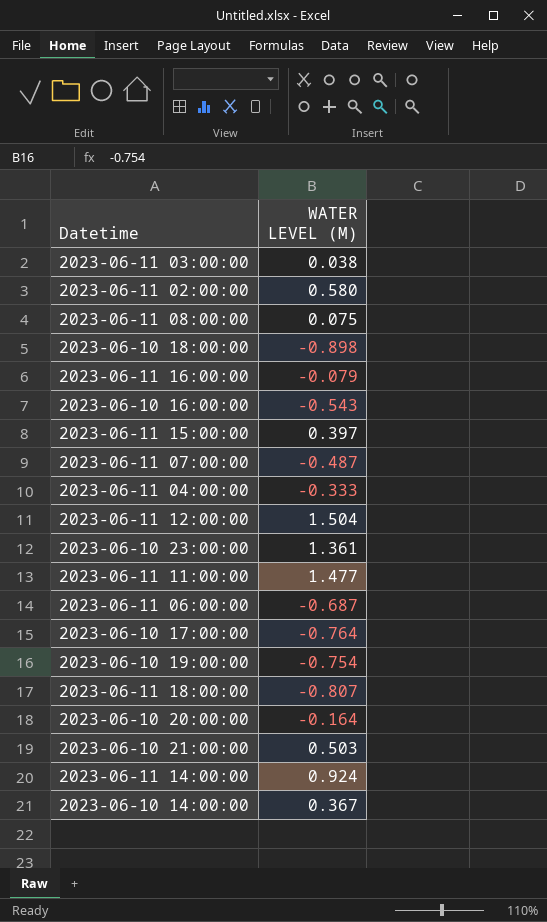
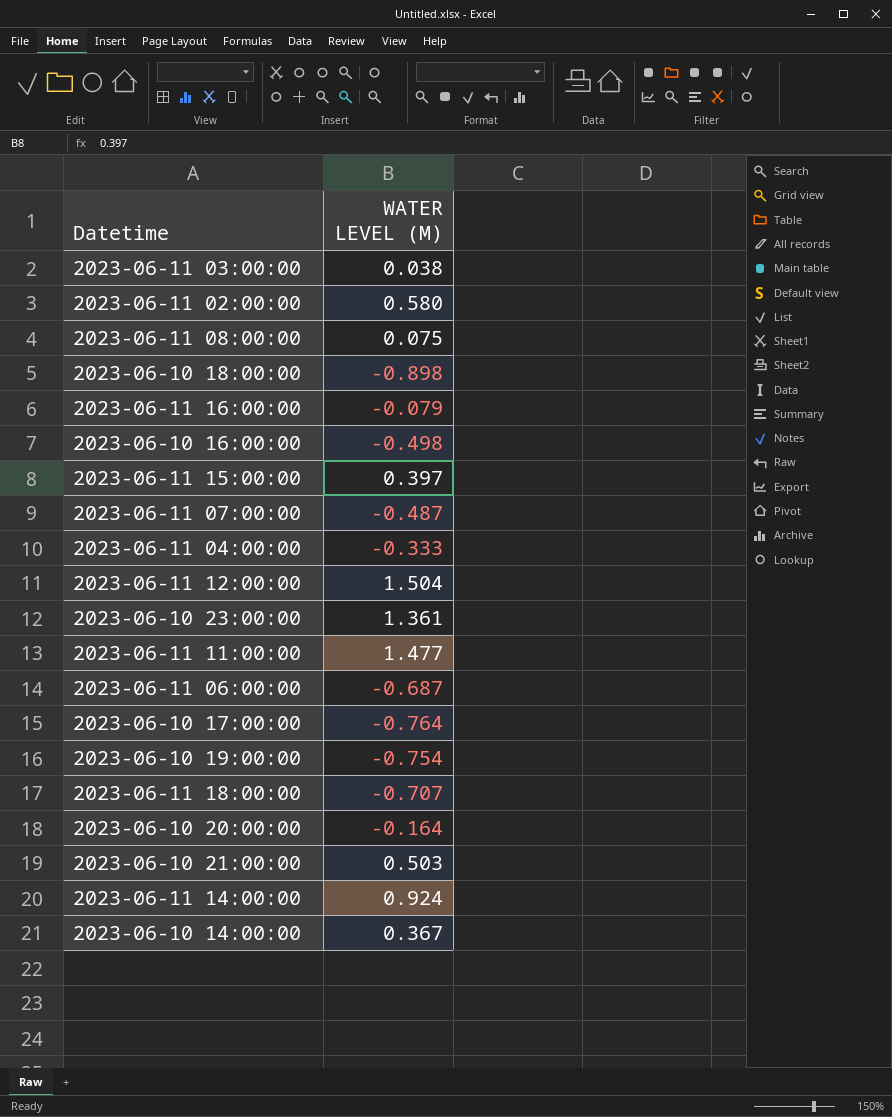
2023-06-10 16:00:00 | WATER LEVEL (M): -0.543 -> -0.498
2023-06-11 18:00:00 | WATER LEVEL (M): -0.807 -> -0.707

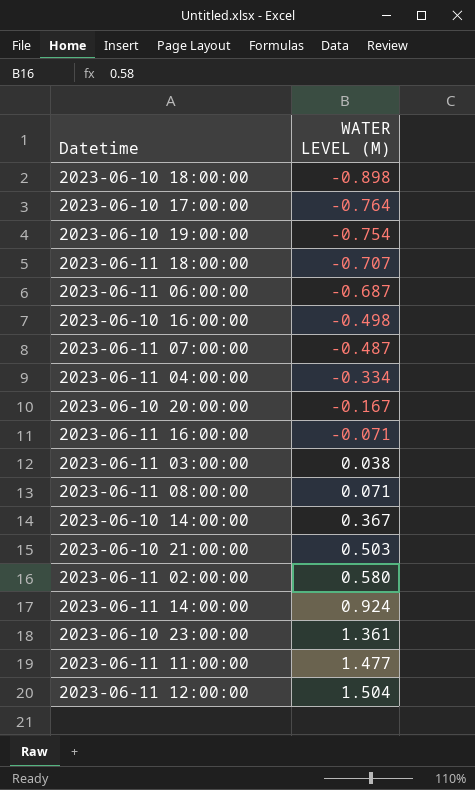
row order: none -> WATER LEVEL (M) ascending
row 2023-06-11 15:00:00: 0.397 -> none
2023-06-11 04:00:00 | WATER LEVEL (M): -0.333 -> -0.334
2023-06-10 20:00:00 | WATER LEVEL (M): -0.164 -> -0.167
2023-06-11 16:00:00 | WATER LEVEL (M): -0.079 -> -0.071
2023-06-11 08:00:00 | WATER LEVEL (M): 0.075 -> 0.071

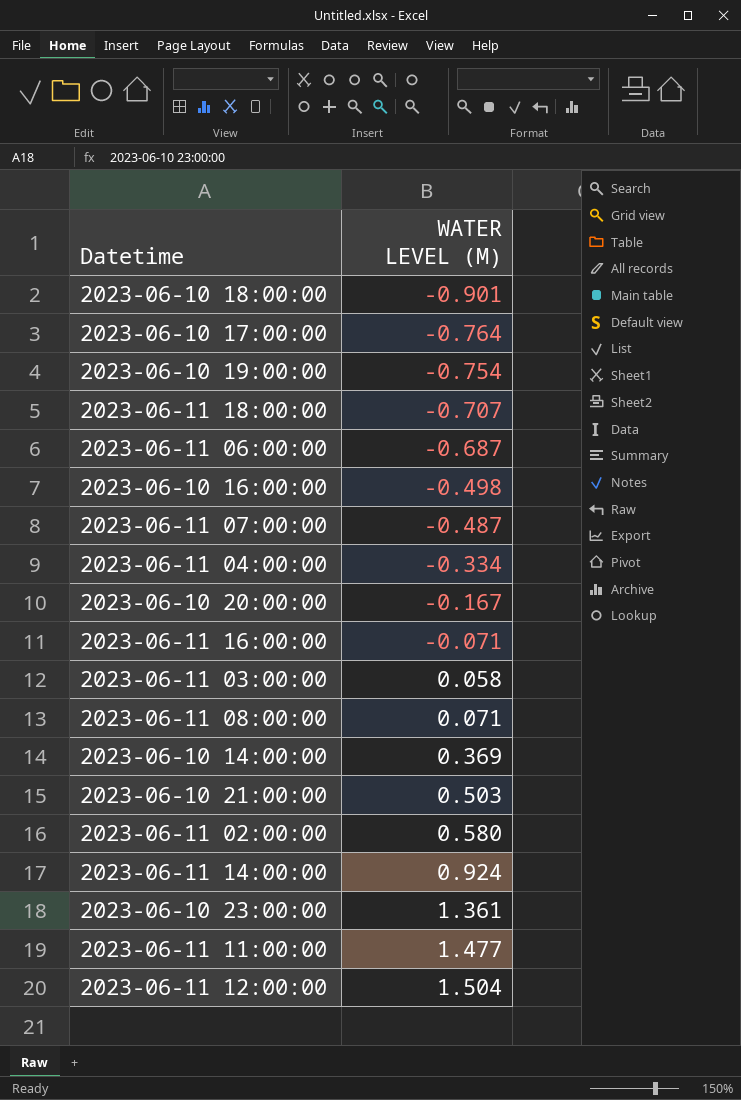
2023-06-10 18:00:00 | WATER LEVEL (M): -0.898 -> -0.901
2023-06-11 03:00:00 | WATER LEVEL (M): 0.038 -> 0.058
2023-06-10 14:00:00 | WATER LEVEL (M): 0.367 -> 0.369

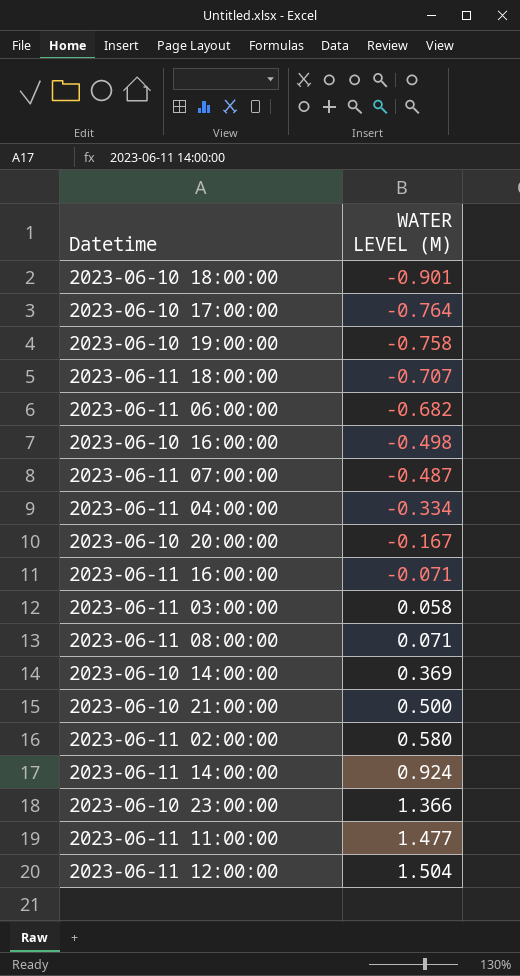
2023-06-10 19:00:00 | WATER LEVEL (M): -0.754 -> -0.758
2023-06-11 06:00:00 | WATER LEVEL (M): -0.687 -> -0.682
2023-06-10 21:00:00 | WATER LEVEL (M): 0.503 -> 0.500
2023-06-10 23:00:00 | WATER LEVEL (M): 1.361 -> 1.366

